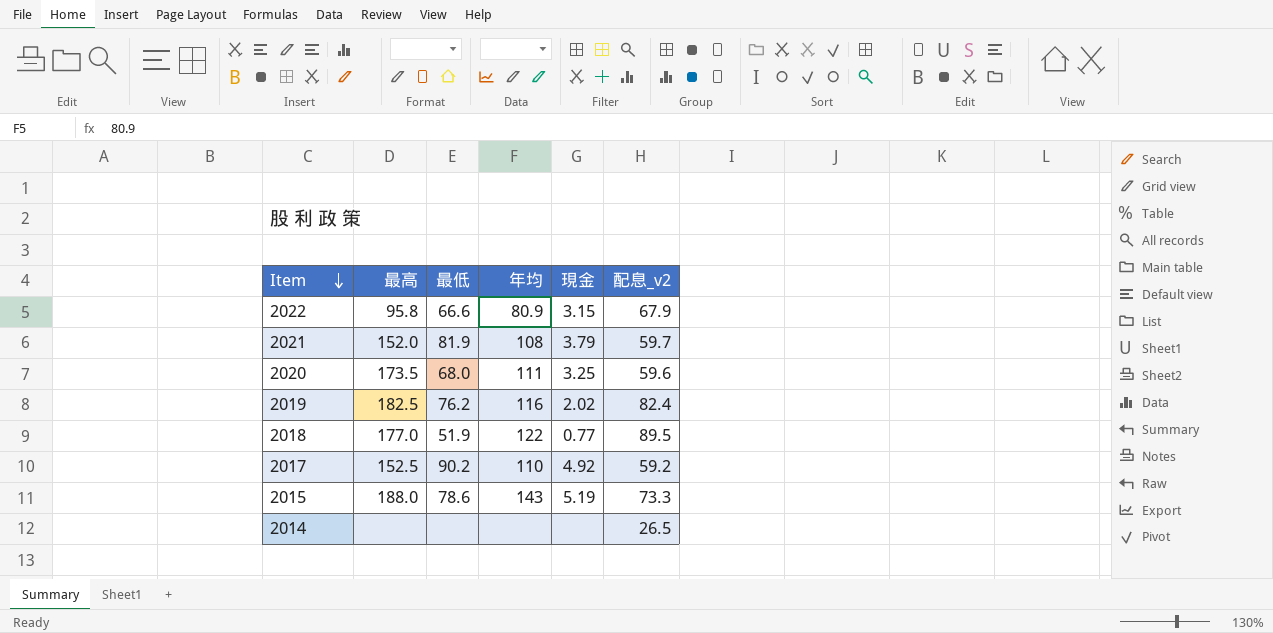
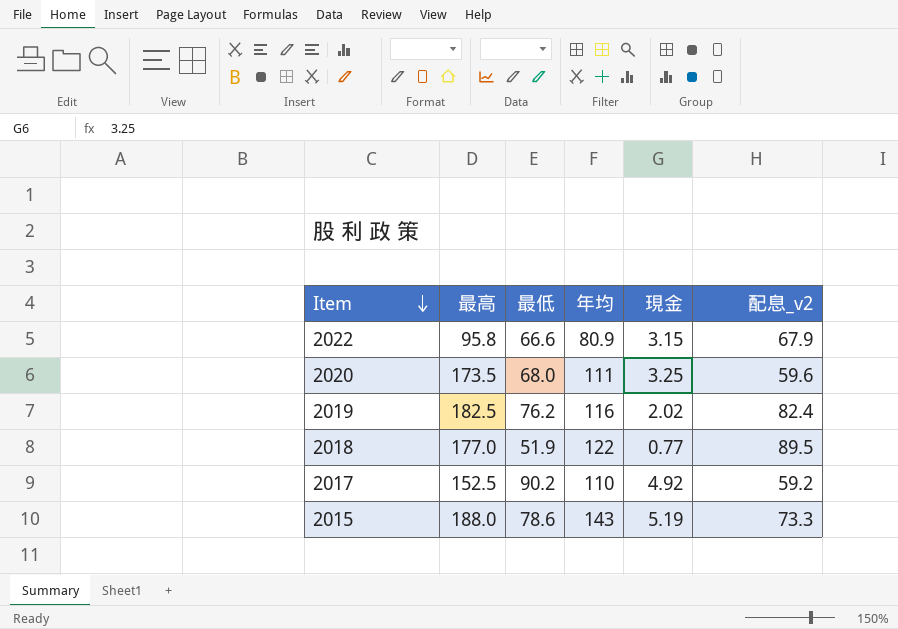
row 2021: 152.0 | 81.9 | 108 | 3.79 | 59.7 -> none
row 2014: none | none | none | none | 26.5 -> none

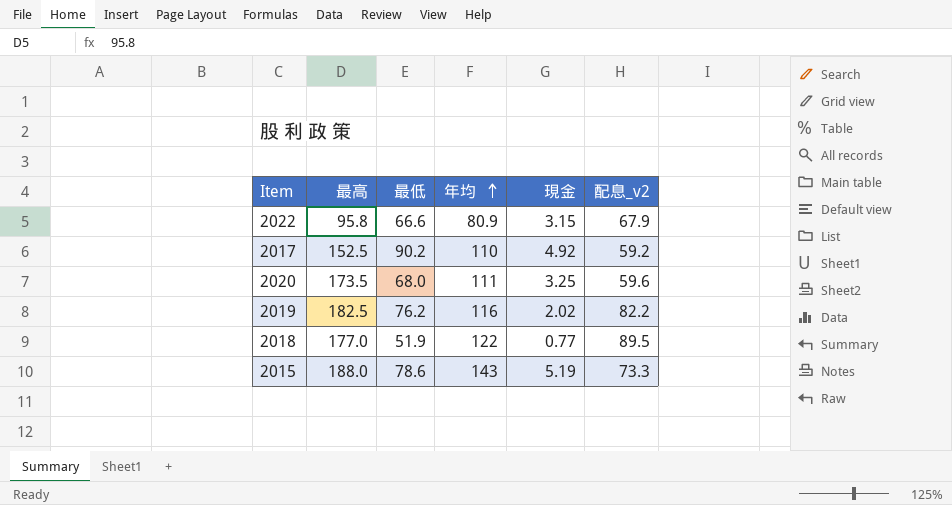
row order: Item descending -> 年均 ascending
2019 | 配息_v2: 82.4 -> 82.2

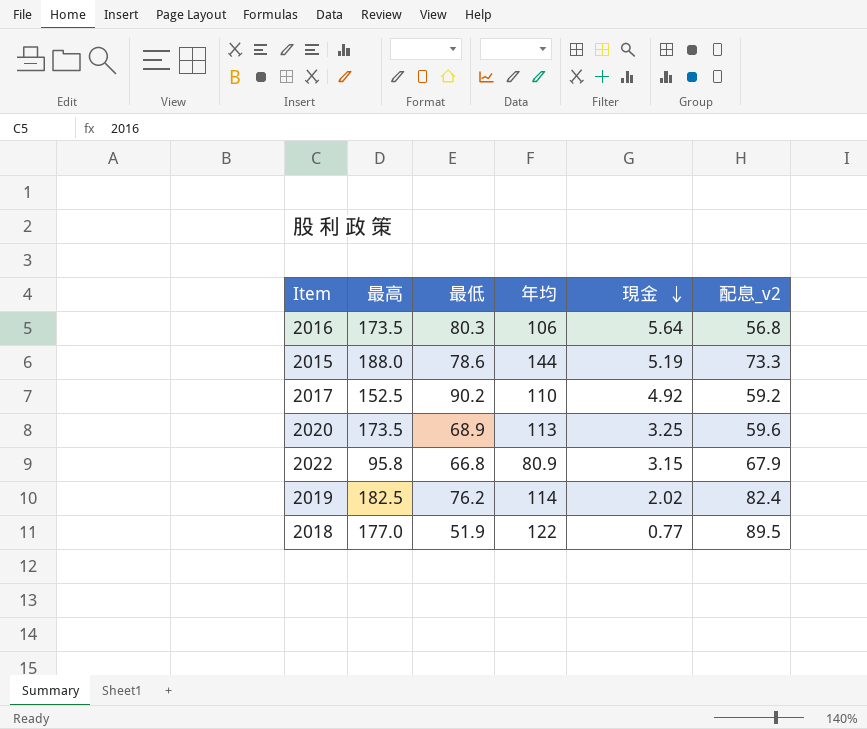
row order: 年均 ascending -> 現金 descending
row 2016: none -> 173.5 | 80.3 | 106 | 5.64 | 56.8
2015 | 年均: 143 -> 144
2020 | 最低: 68.0 -> 68.9
2020 | 年均: 111 -> 113
2022 | 最低: 66.6 -> 66.8
2019 | 年均: 116 -> 114
2019 | 配息_v2: 82.2 -> 82.4

